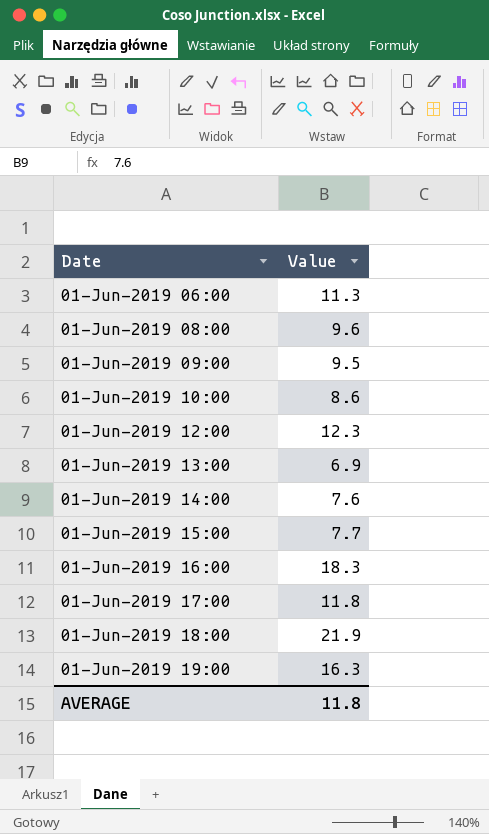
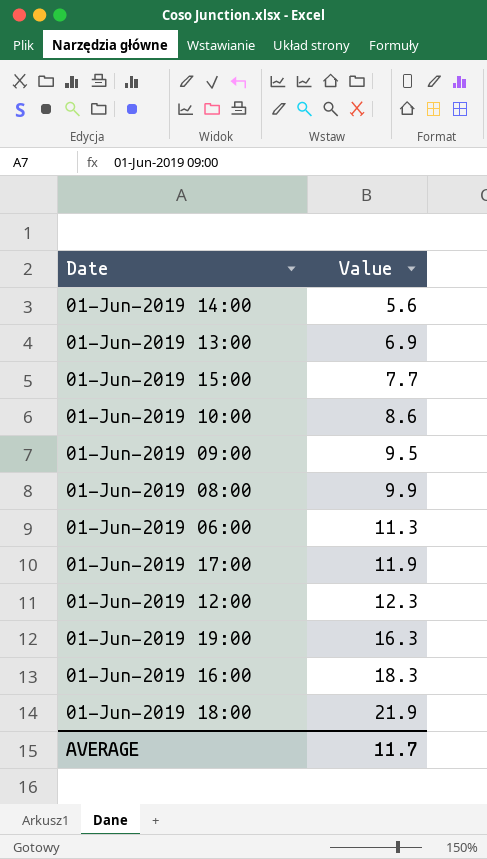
row order: Date ascending -> Value ascending
01-Jun-2019 14:00 | Value: 7.6 -> 5.6
01-Jun-2019 08:00 | Value: 9.6 -> 9.9
01-Jun-2019 17:00 | Value: 11.8 -> 11.9
AVERAGE | Value: 11.8 -> 11.7

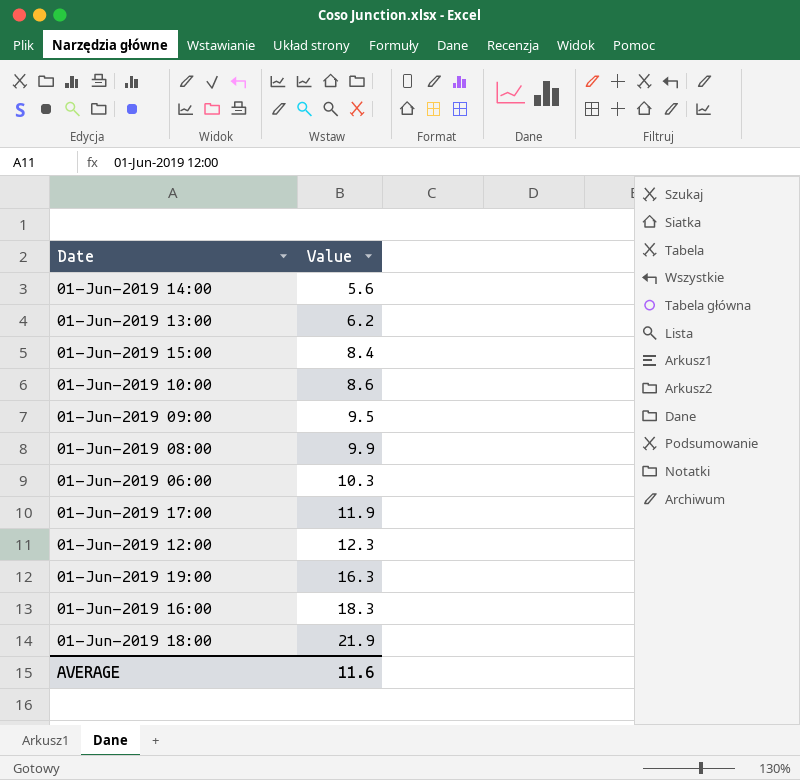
01-Jun-2019 13:00 | Value: 6.9 -> 6.2
01-Jun-2019 15:00 | Value: 7.7 -> 8.4
01-Jun-2019 06:00 | Value: 11.3 -> 10.3
AVERAGE | Value: 11.7 -> 11.6

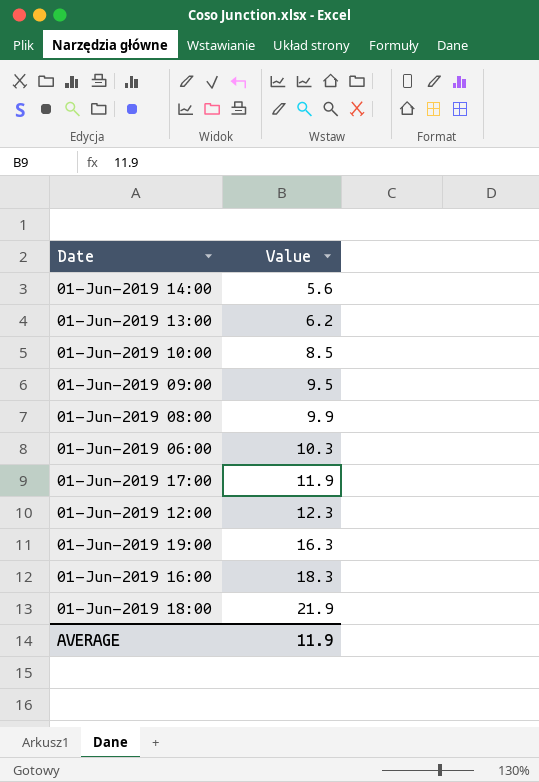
row 01-Jun-2019 15:00: 8.4 -> none
01-Jun-2019 10:00 | Value: 8.6 -> 8.5
AVERAGE | Value: 11.6 -> 11.9

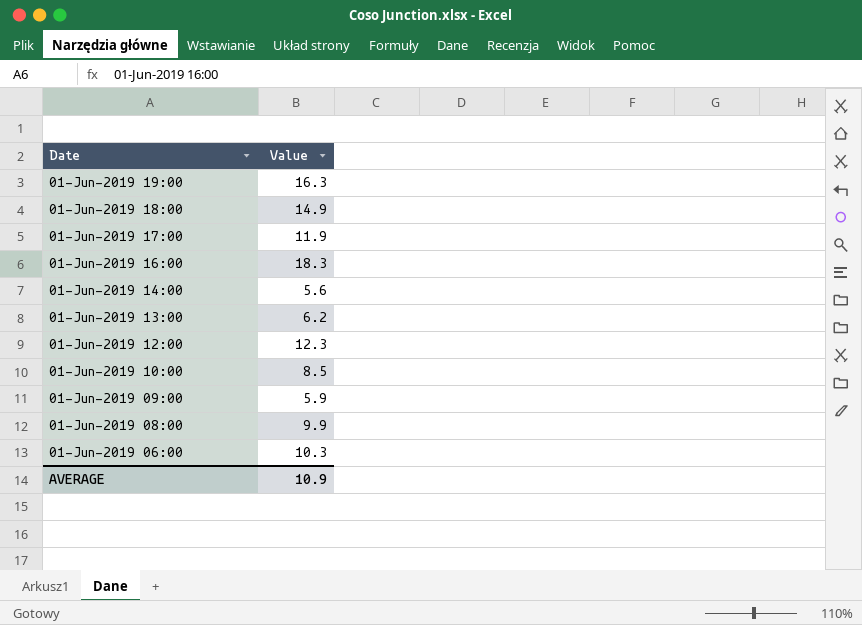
row order: Value ascending -> Date descending
01-Jun-2019 18:00 | Value: 21.9 -> 14.9
01-Jun-2019 09:00 | Value: 9.5 -> 5.9
AVERAGE | Value: 11.9 -> 10.9

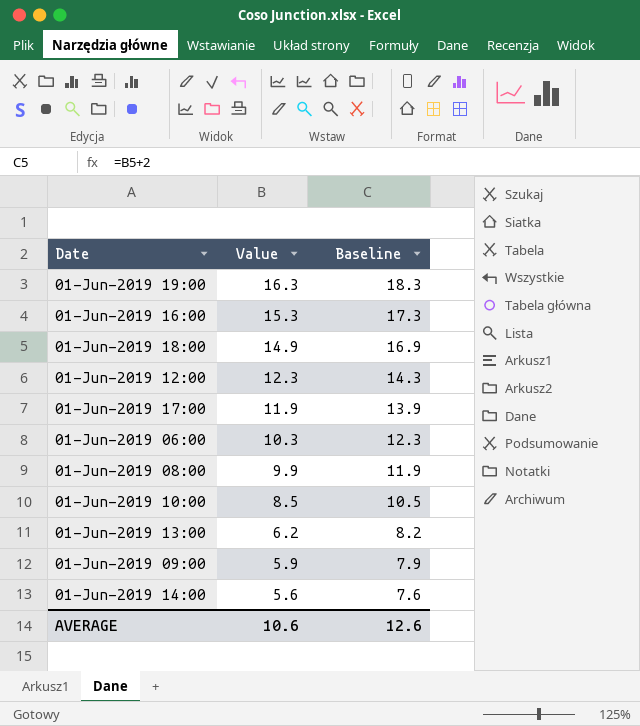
row order: Date descending -> Value descending
column Baseline | formula: none -> [Value] + 2
01-Jun-2019 16:00 | Value: 18.3 -> 15.3
AVERAGE | Value: 10.9 -> 10.6

